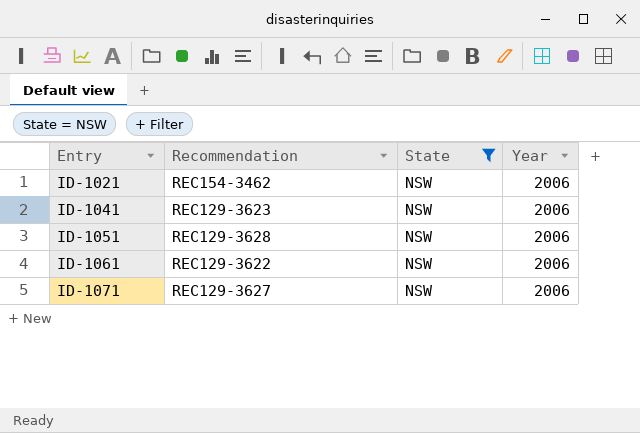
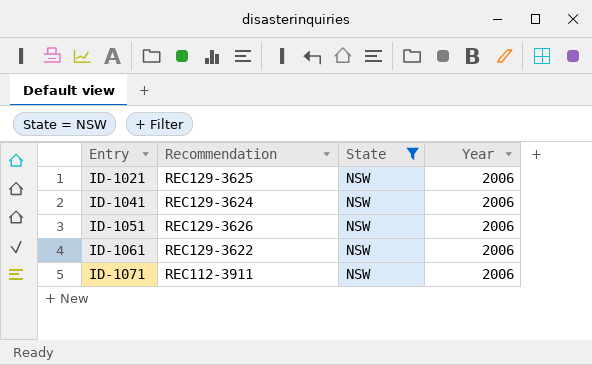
ID-1021 | Recommendation: REC154-3462 -> REC129-3625
ID-1041 | Recommendation: REC129-3623 -> REC129-3624
ID-1051 | Recommendation: REC129-3628 -> REC129-3626
ID-1071 | Recommendation: REC129-3627 -> REC112-3911

